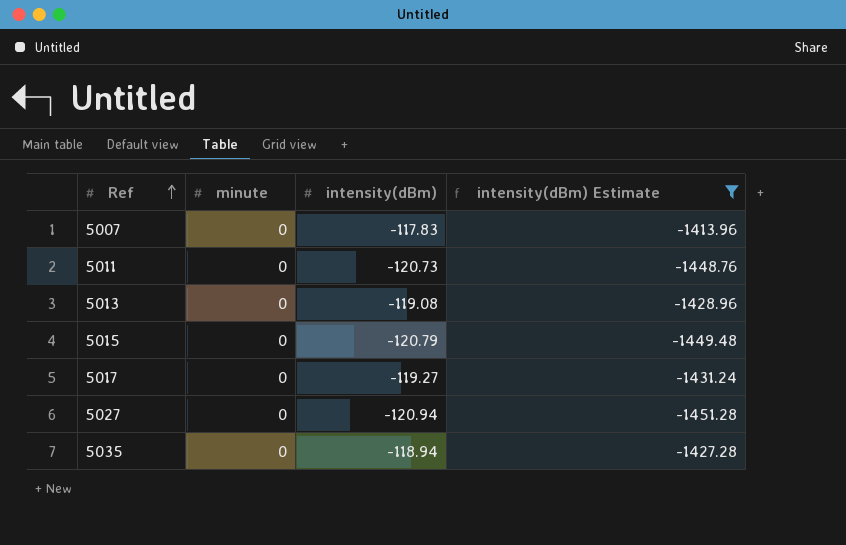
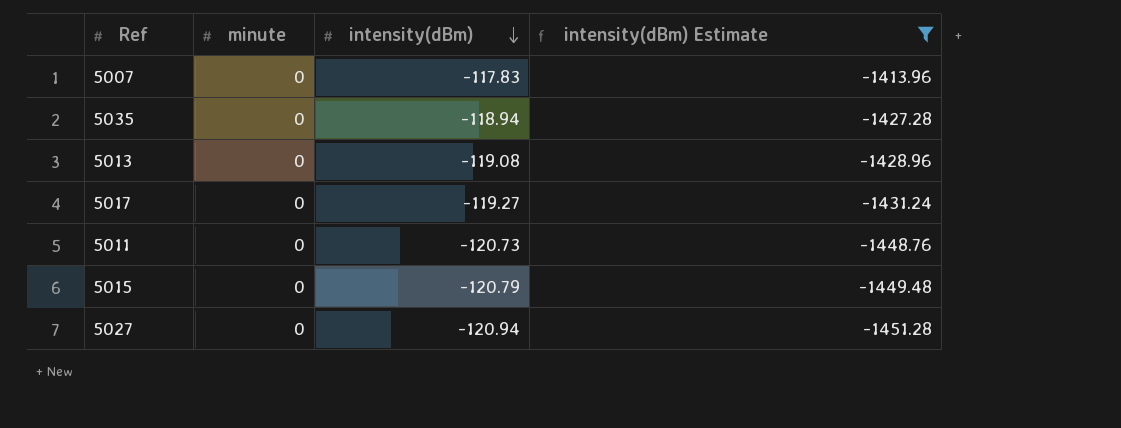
row order: Ref ascending -> intensity(dBm) descending

